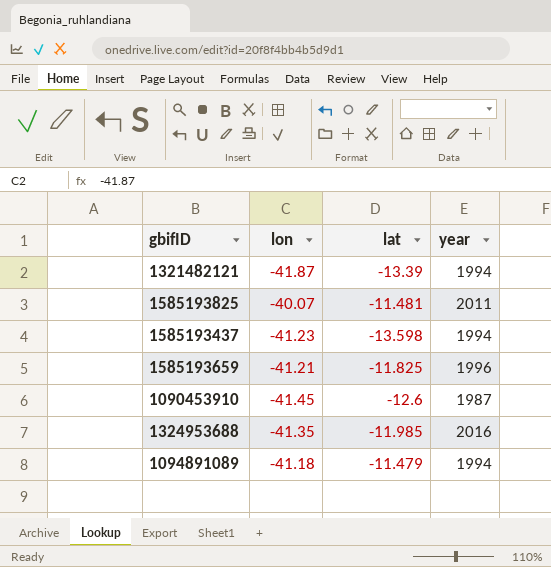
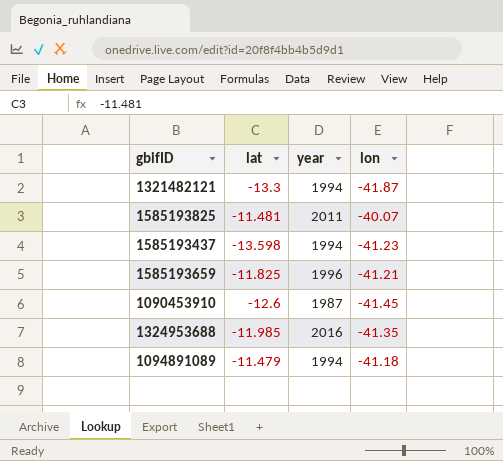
column lon | position: 2 -> 4
1321482121 | lat: -13.39 -> -13.3

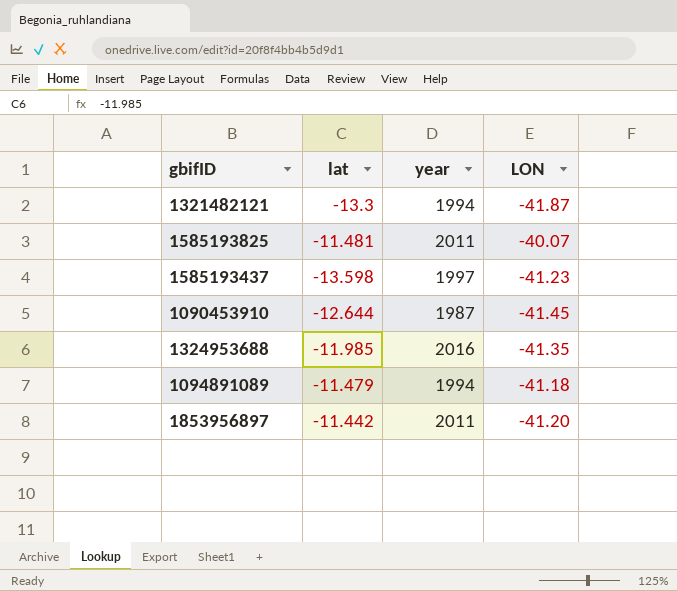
column name: lon -> LON
row 1585193659: -11.825 | 1996 | -41.21 -> none
1585193437 | year: 1994 -> 1997
1090453910 | lat: -12.6 -> -12.644
row 1853956897: none -> -11.442 | 2011 | -41.20

